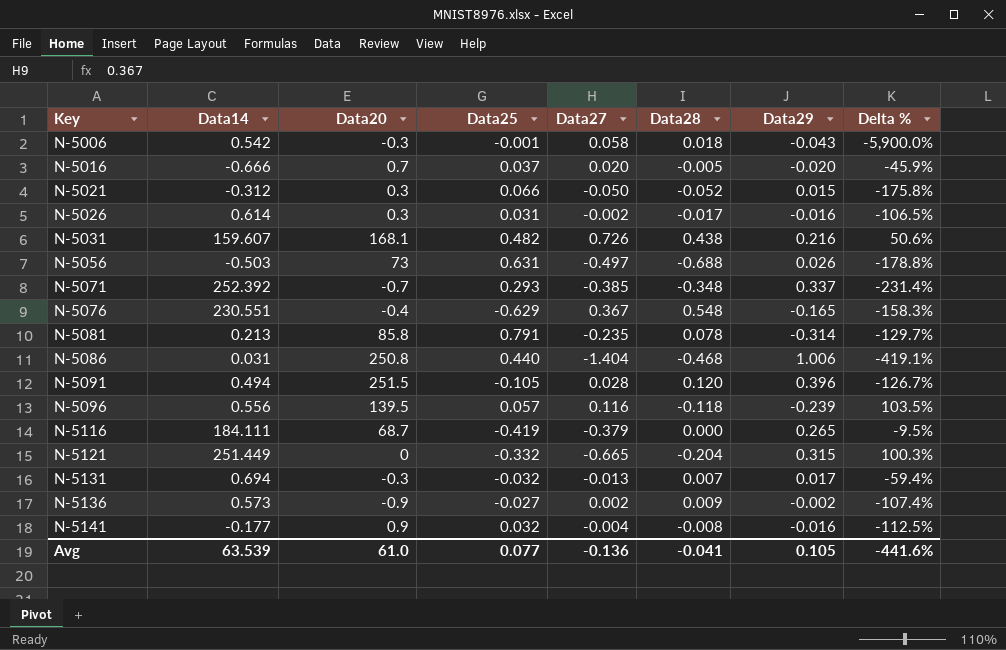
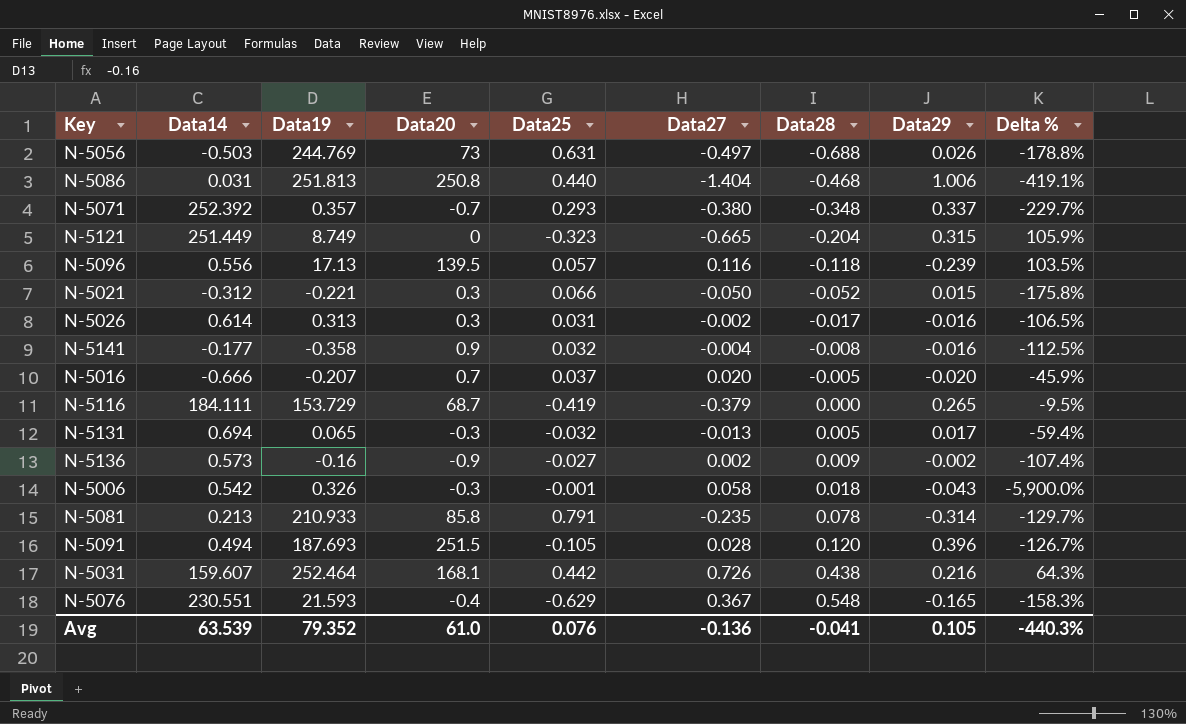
row order: Key ascending -> Data28 ascending
column Data19 | position: none -> 3
N-5071 | Data27: -0.385 -> -0.380
N-5071 | Delta %: -231.4% -> -229.7%
N-5121 | Data25: -0.332 -> -0.323
N-5121 | Delta %: 100.3% -> 105.9%
N-5131 | Data28: 0.007 -> 0.005
N-5031 | Data25: 0.482 -> 0.442
N-5031 | Delta %: 50.6% -> 64.3%
Avg | Data25: 0.077 -> 0.076
Avg | Delta %: -441.6% -> -440.3%

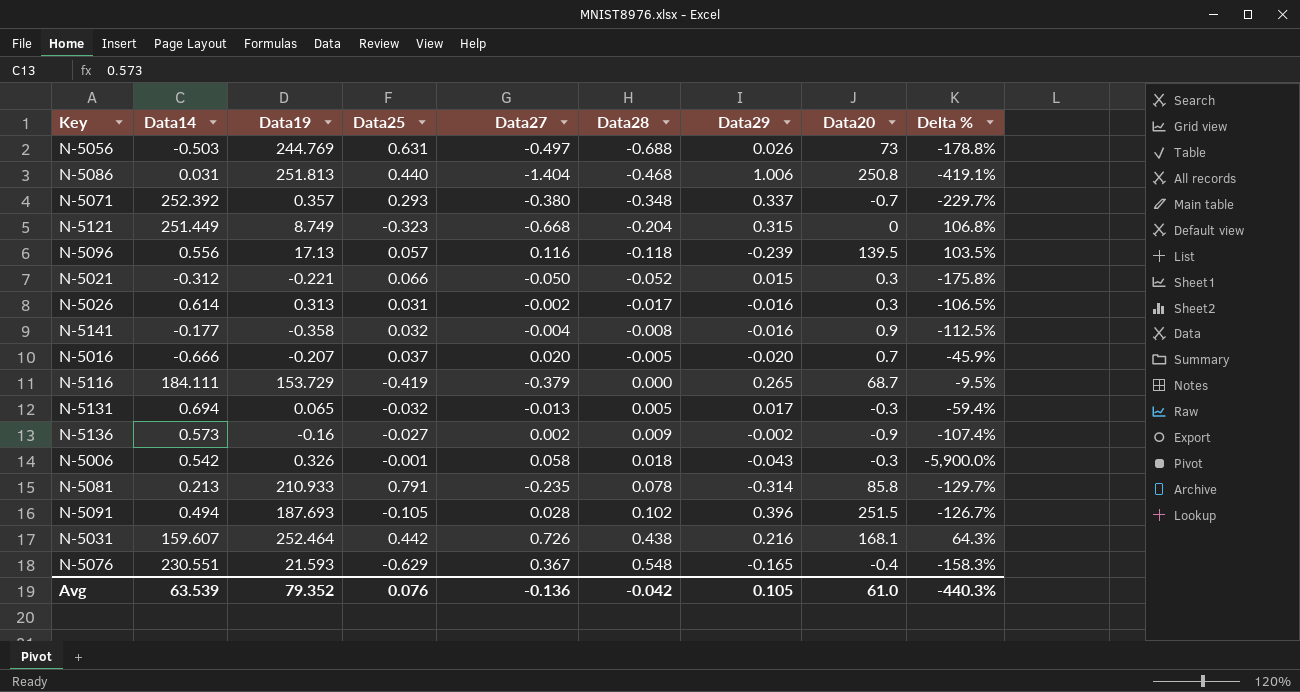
column Data20 | position: 4 -> 8
N-5121 | Data27: -0.665 -> -0.668
N-5121 | Delta %: 105.9% -> 106.8%
N-5091 | Data28: 0.120 -> 0.102
Avg | Data28: -0.041 -> -0.042

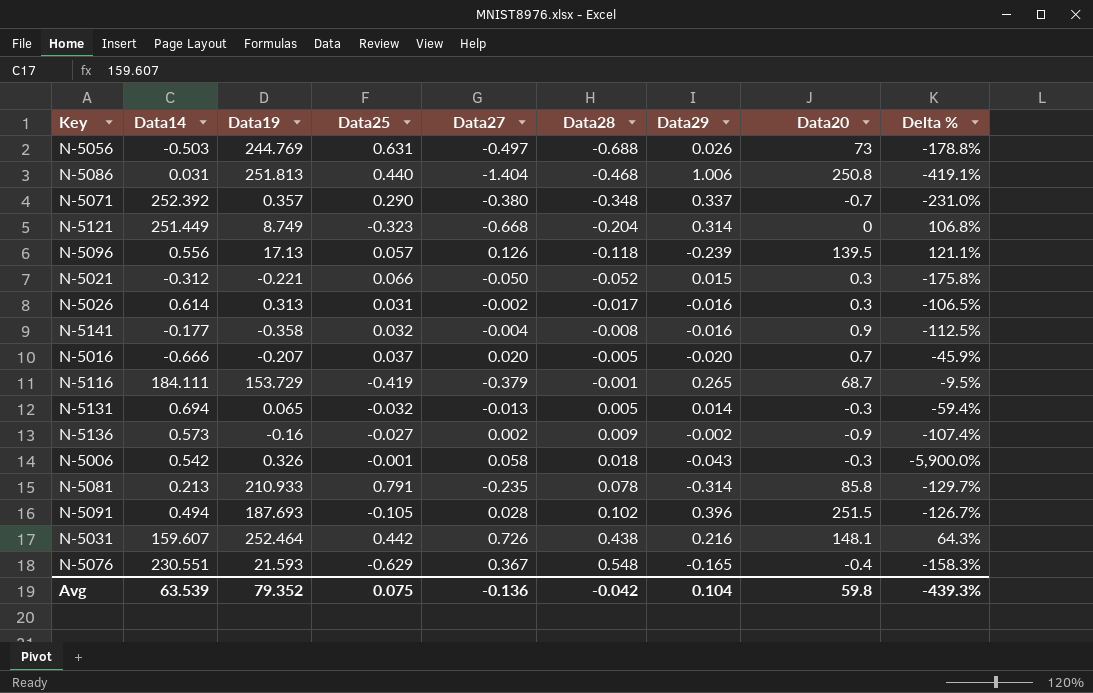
N-5071 | Data25: 0.293 -> 0.290
N-5071 | Delta %: -229.7% -> -231.0%
N-5121 | Data29: 0.315 -> 0.314
N-5096 | Data27: 0.116 -> 0.126
N-5096 | Delta %: 103.5% -> 121.1%
N-5116 | Data28: 0.000 -> -0.001
N-5131 | Data29: 0.017 -> 0.014
N-5031 | Data20: 168.1 -> 148.1
Avg | Data25: 0.076 -> 0.075
Avg | Data29: 0.105 -> 0.104
Avg | Data20: 61.0 -> 59.8
Avg | Delta %: -440.3% -> -439.3%

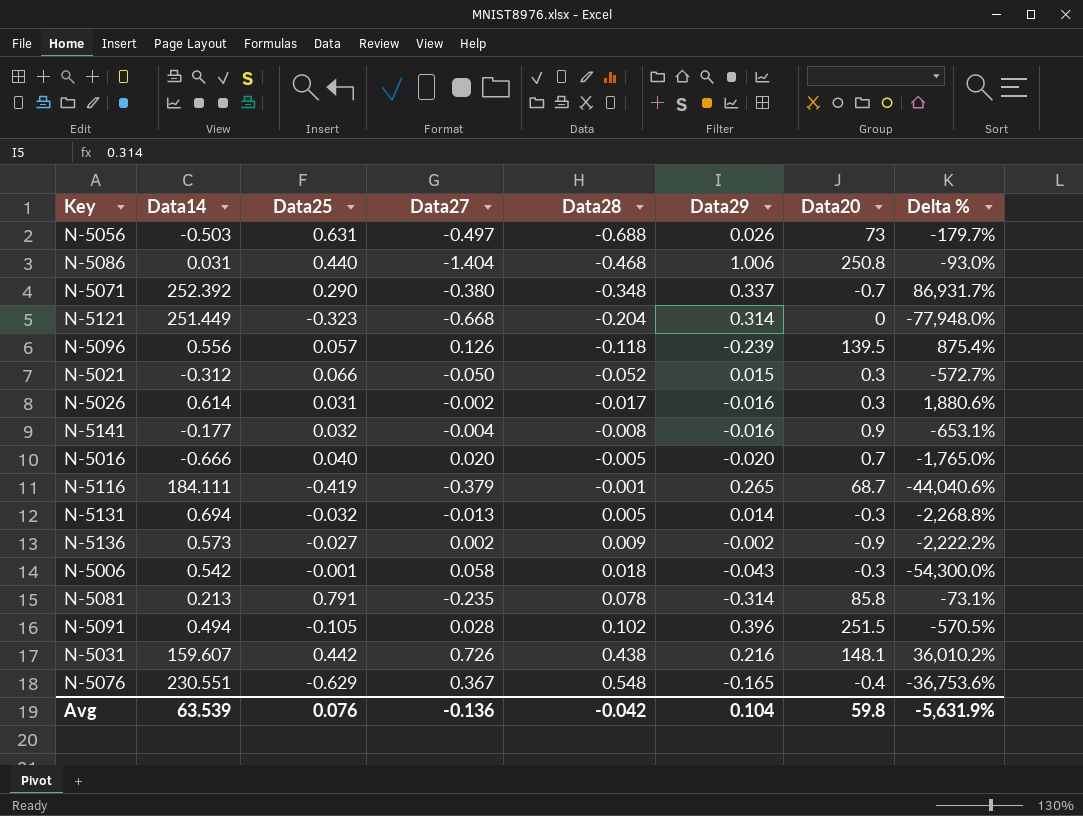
column Data19 | position: 3 -> none
column Delta % | formula: ([Data27] - [Data25]) / [Data25] -> ([Data14] - [Data25]) / [Data25]
N-5016 | Data25: 0.037 -> 0.040
Avg | Data25: 0.075 -> 0.076
Avg | Delta %: -439.3% -> -5,631.9%

